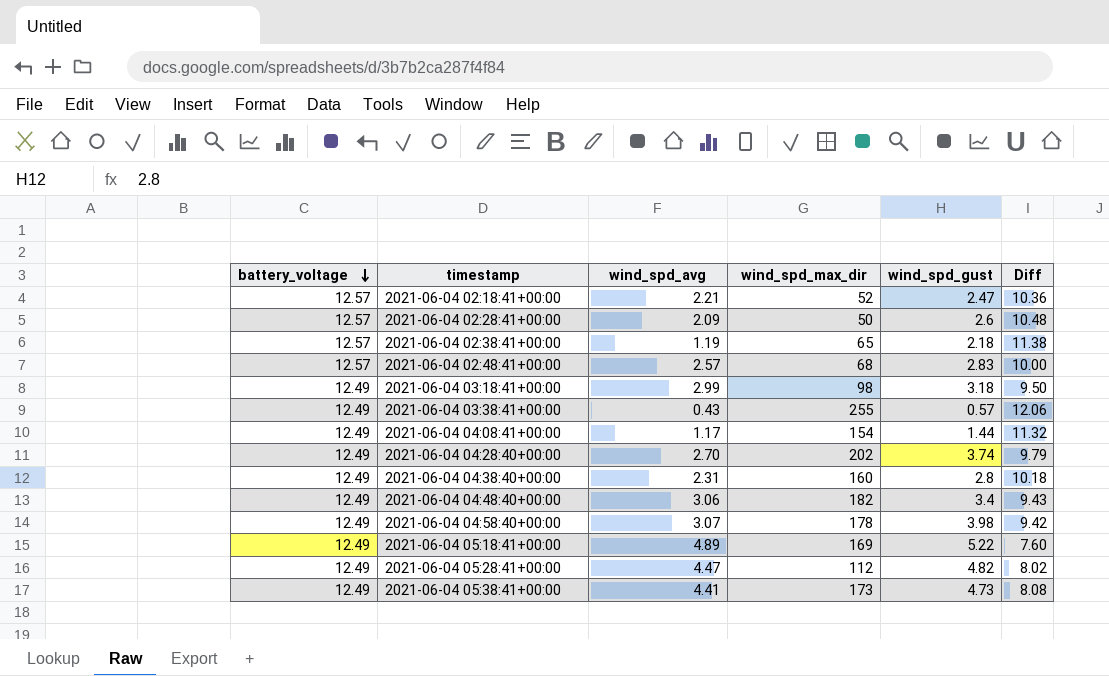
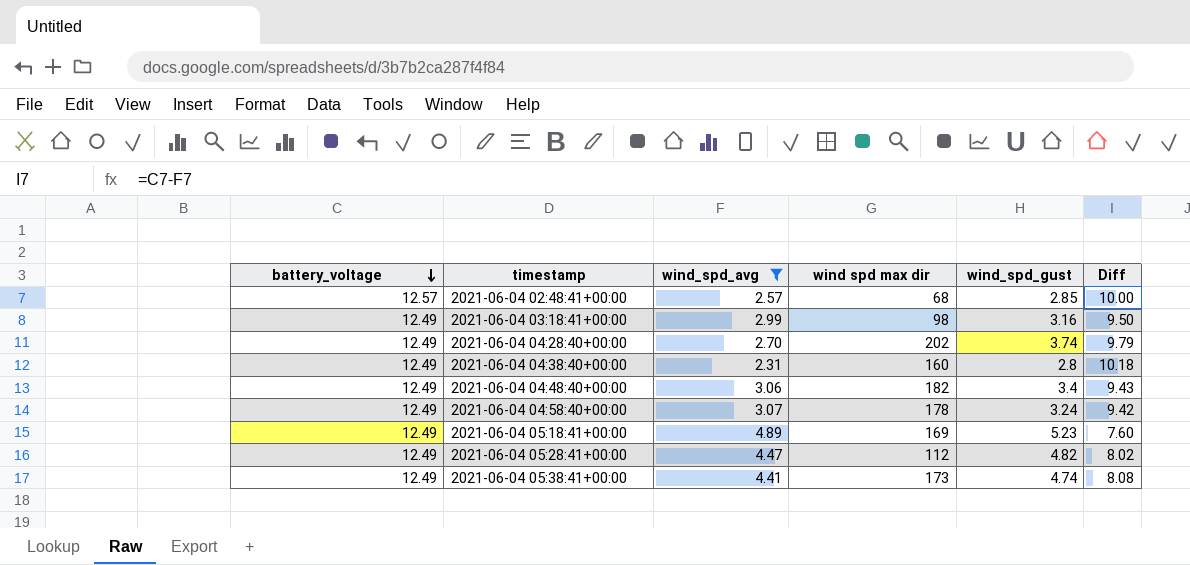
filter: none -> wind_spd_avg >= 2.31
column name: wind_spd_max_dir -> wind spd max dir
2021-06-04 02:48:41+00:00 | wind_spd_gust: 2.83 -> 2.85
2021-06-04 03:18:41+00:00 | wind_spd_gust: 3.18 -> 3.16
2021-06-04 04:58:40+00:00 | wind_spd_gust: 3.98 -> 3.24
2021-06-04 05:18:41+00:00 | wind_spd_gust: 5.22 -> 5.23
2021-06-04 05:38:41+00:00 | wind_spd_gust: 4.73 -> 4.74

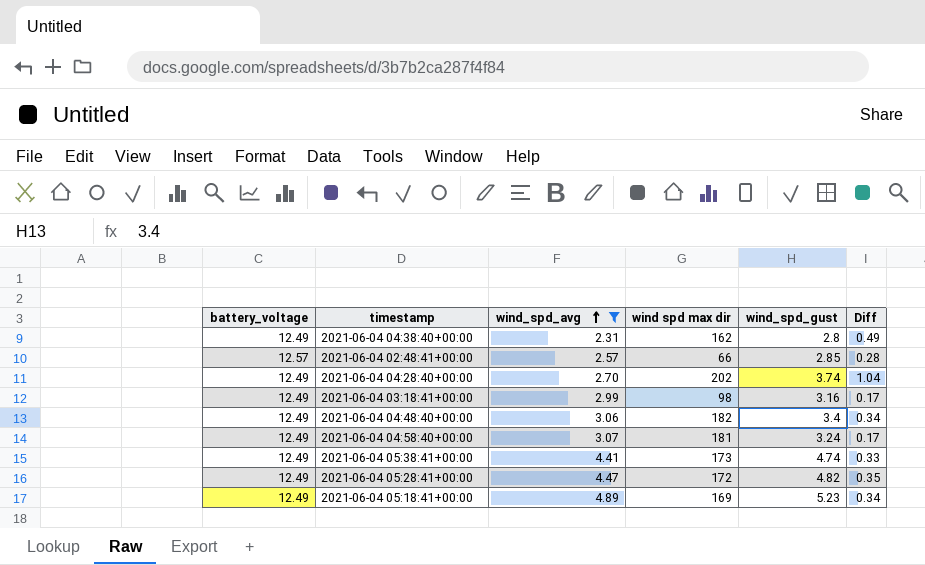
row order: battery_voltage descending -> wind_spd_avg ascending
column Diff | formula: [battery_voltage] - [wind_spd_avg] -> [wind_spd_gust] - [wind_spd_avg]
2021-06-04 04:38:40+00:00 | wind spd max dir: 160 -> 162
2021-06-04 02:48:41+00:00 | wind spd max dir: 68 -> 66
2021-06-04 04:58:40+00:00 | wind spd max dir: 178 -> 181
2021-06-04 05:28:41+00:00 | wind spd max dir: 112 -> 172

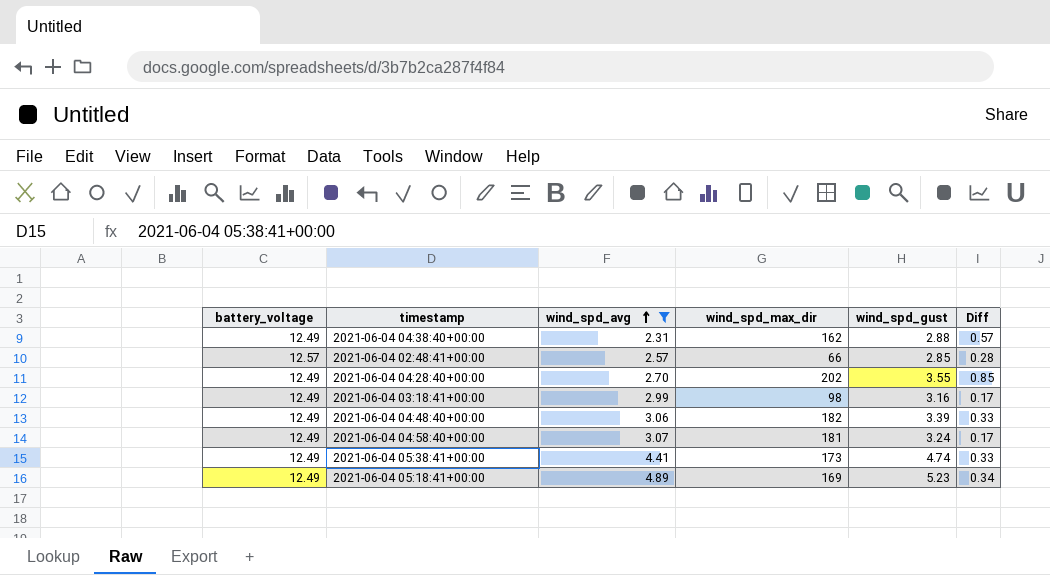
column name: wind spd max dir -> wind_spd_max_dir
row 2021-06-04 05:28:41+00:00: 12.49 | 4.47 | 172 | 4.82 | 0.35 -> none
2021-06-04 04:38:40+00:00 | wind_spd_gust: 2.8 -> 2.88
2021-06-04 04:38:40+00:00 | Diff: 0.49 -> 0.57
2021-06-04 04:28:40+00:00 | wind_spd_gust: 3.74 -> 3.55
2021-06-04 04:28:40+00:00 | Diff: 1.04 -> 0.85
2021-06-04 04:48:40+00:00 | wind_spd_gust: 3.4 -> 3.39
2021-06-04 04:48:40+00:00 | Diff: 0.34 -> 0.33

